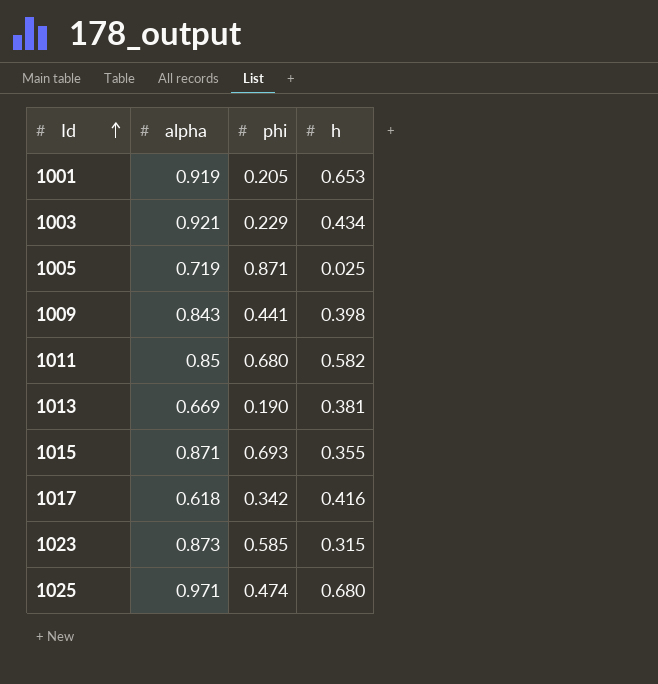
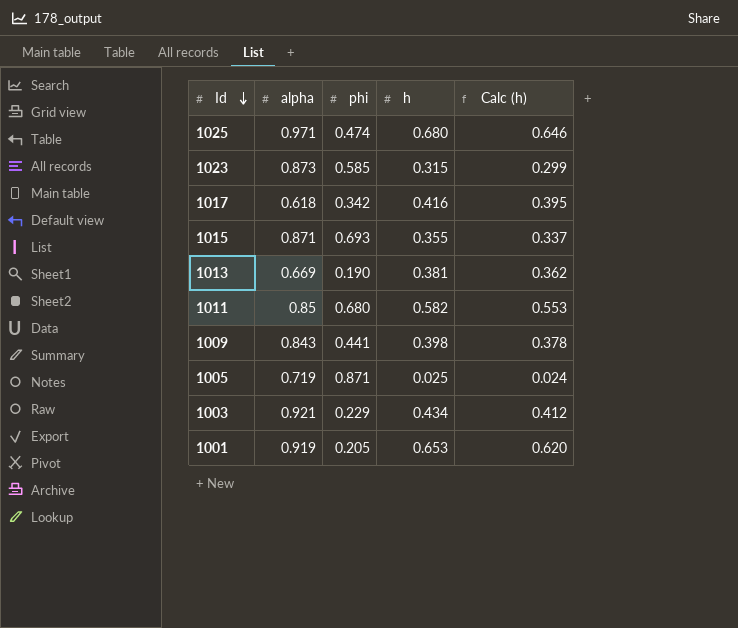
row order: Id ascending -> Id descending
column Calc (h) | formula: none -> [h] * 0.95

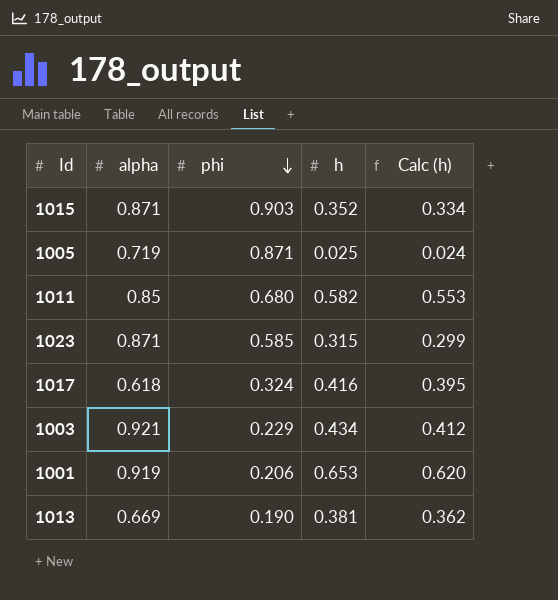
row order: Id descending -> phi descending
row 1025: 0.971 | 0.474 | 0.680 | 0.646 -> none
row 1009: 0.843 | 0.441 | 0.398 | 0.378 -> none
1015 | phi: 0.693 -> 0.903
1015 | h: 0.355 -> 0.352
1015 | Calc (h): 0.337 -> 0.334
1023 | alpha: 0.873 -> 0.871
1017 | phi: 0.342 -> 0.324
1001 | phi: 0.205 -> 0.206

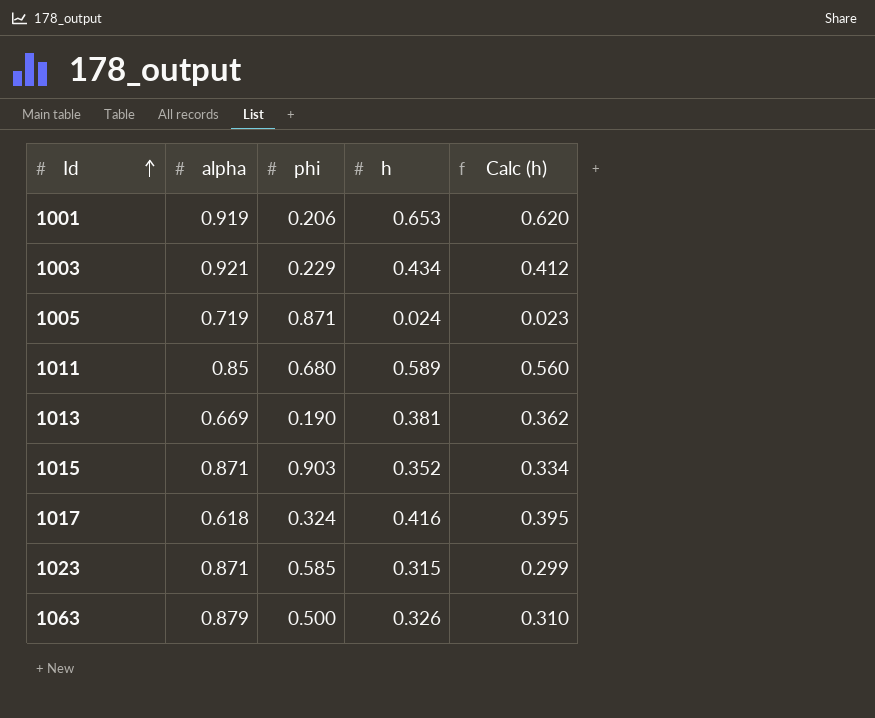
row order: phi descending -> Id ascending
1005 | h: 0.025 -> 0.024
1005 | Calc (h): 0.024 -> 0.023
1011 | h: 0.582 -> 0.589
1011 | Calc (h): 0.553 -> 0.560
row 1063: none -> 0.879 | 0.500 | 0.326 | 0.310

